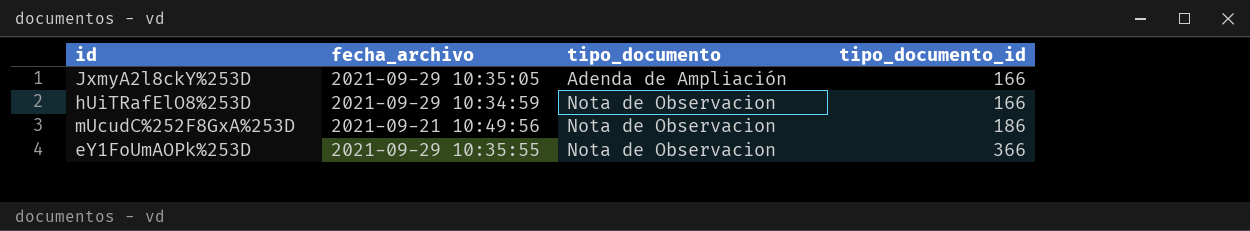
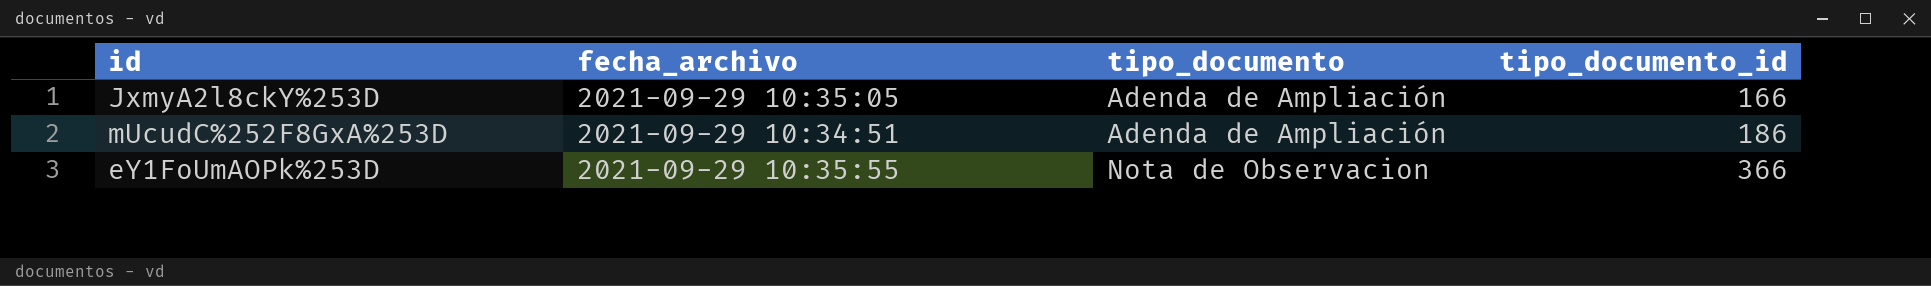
row hUiTRafElO8%253D: 2021-09-29 10:34:59 | Nota de Observacion | 166 -> none
mUcudC%252F8GxA%253D | fecha_archivo: 2021-09-21 10:49:56 -> 2021-09-29 10:34:51
mUcudC%252F8GxA%253D | tipo_documento: Nota de Observacion -> Adenda de Ampliación

